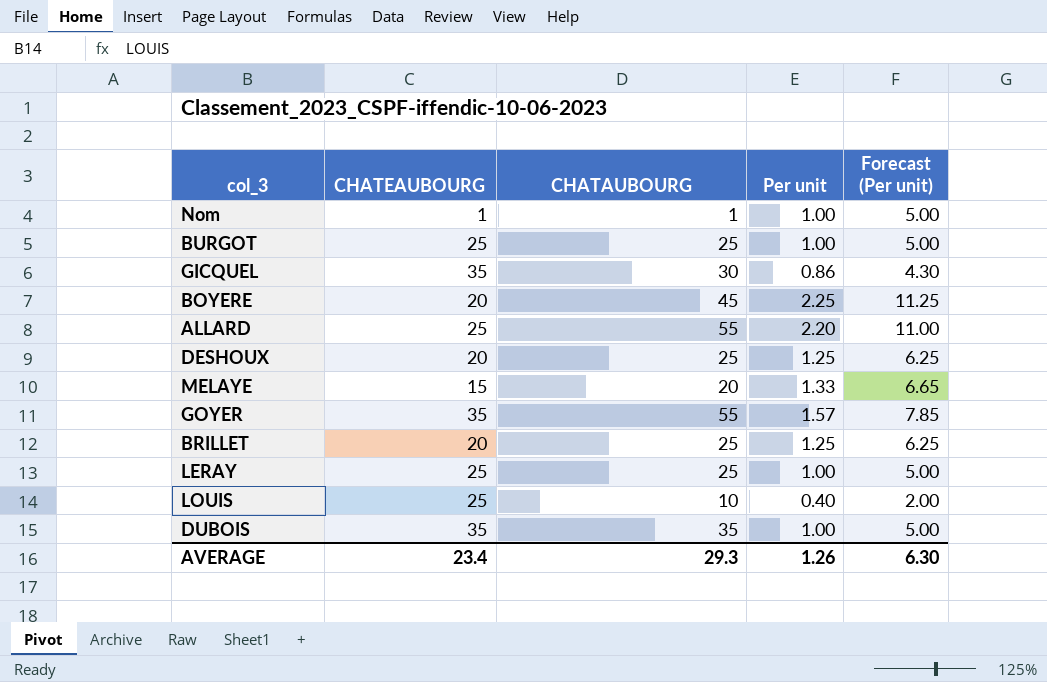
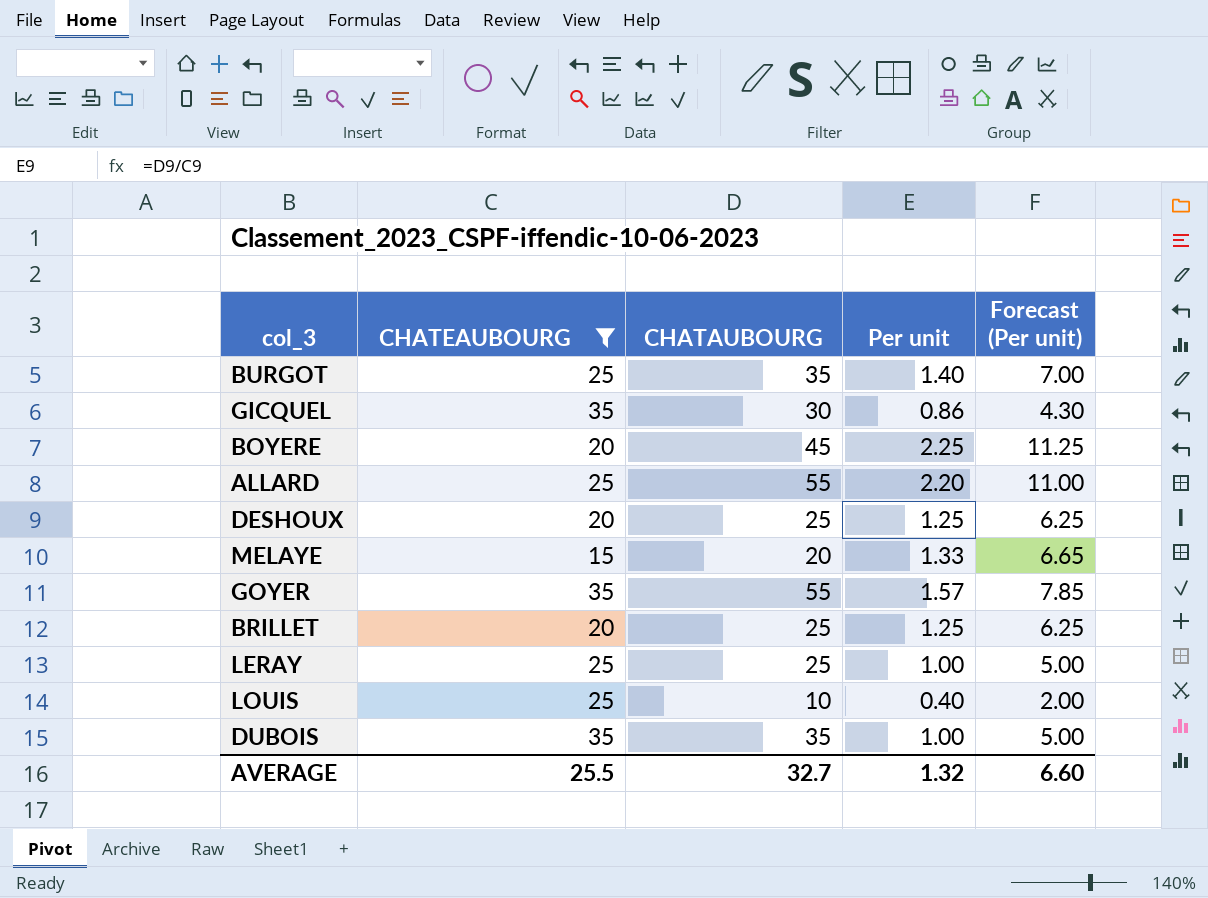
filter: none -> CHATEAUBOURG != 1
BURGOT | CHATAUBOURG: 25 -> 35
BURGOT | Per unit: 1.00 -> 1.40
BURGOT | Forecast (Per unit): 5.00 -> 7.00
AVERAGE | CHATEAUBOURG: 23.4 -> 25.5
AVERAGE | CHATAUBOURG: 29.3 -> 32.7
AVERAGE | Per unit: 1.26 -> 1.32
AVERAGE | Forecast (Per unit): 6.30 -> 6.60

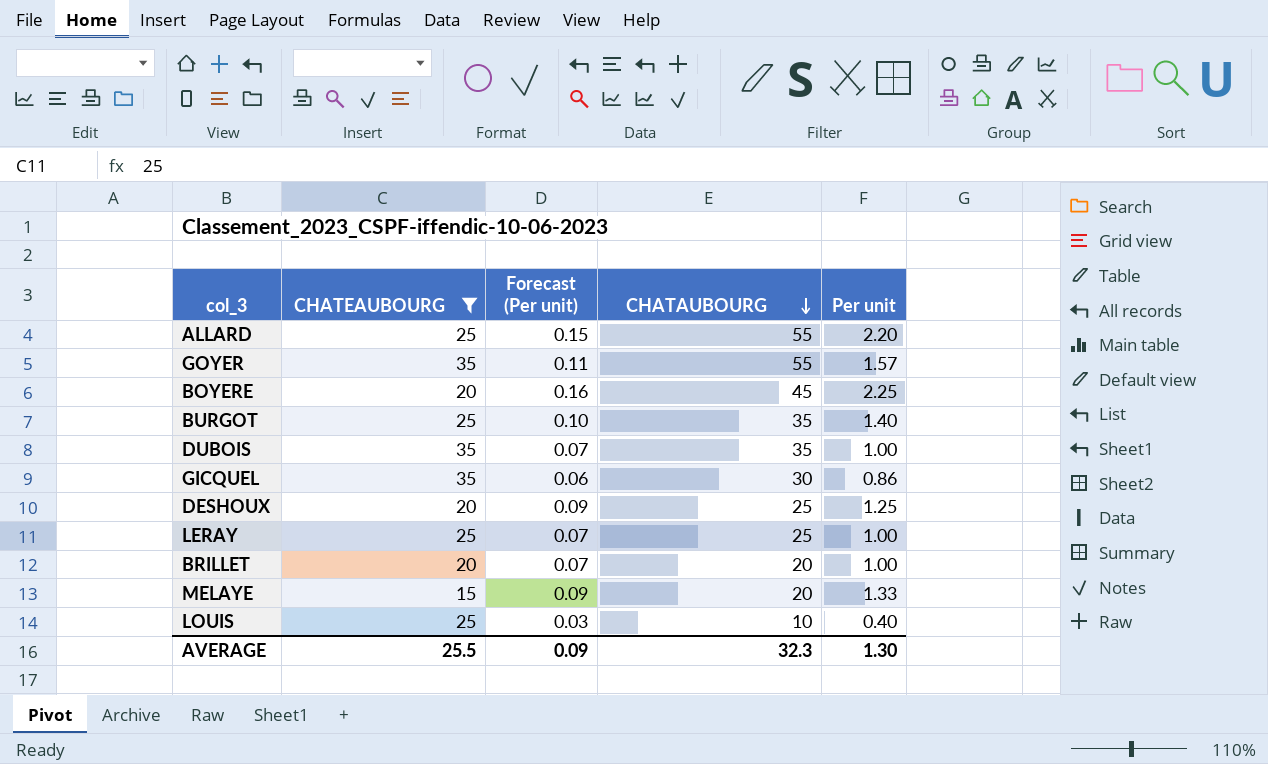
row order: none -> CHATAUBOURG descending
column Forecast (Per unit) | formula: [Per unit] * 5 -> [Per unit] * 0.07
column Forecast (Per unit) | position: 5 -> 3
BRILLET | CHATAUBOURG: 25 -> 20
BRILLET | Per unit: 1.25 -> 1.00
AVERAGE | Forecast (Per unit): 6.60 -> 0.09
AVERAGE | CHATAUBOURG: 32.7 -> 32.3
AVERAGE | Per unit: 1.32 -> 1.30

